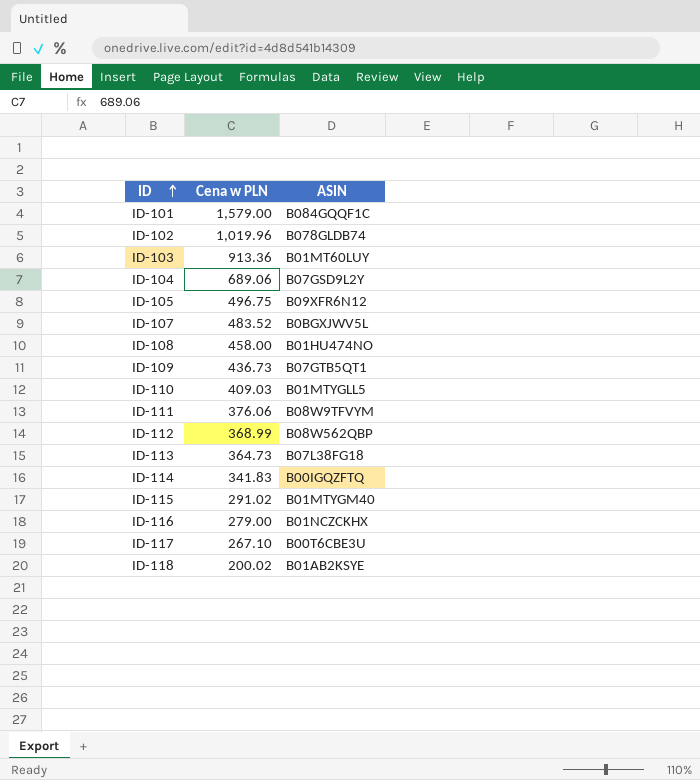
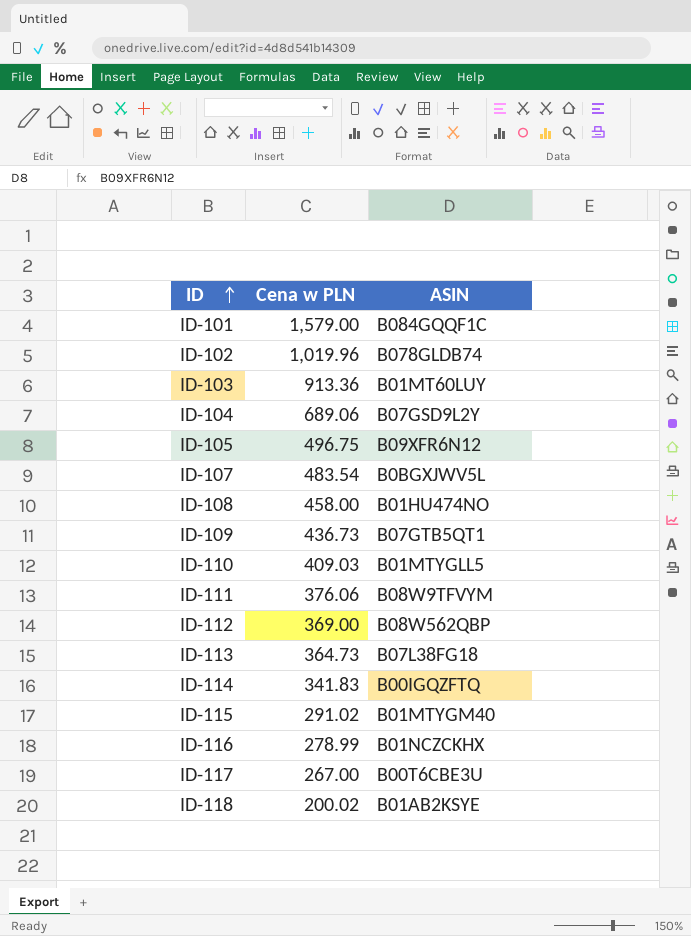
ID-107 | Cena w PLN: 483.52 -> 483.54
ID-112 | Cena w PLN: 368.99 -> 369.00
ID-116 | Cena w PLN: 279.00 -> 278.99
ID-117 | Cena w PLN: 267.10 -> 267.00

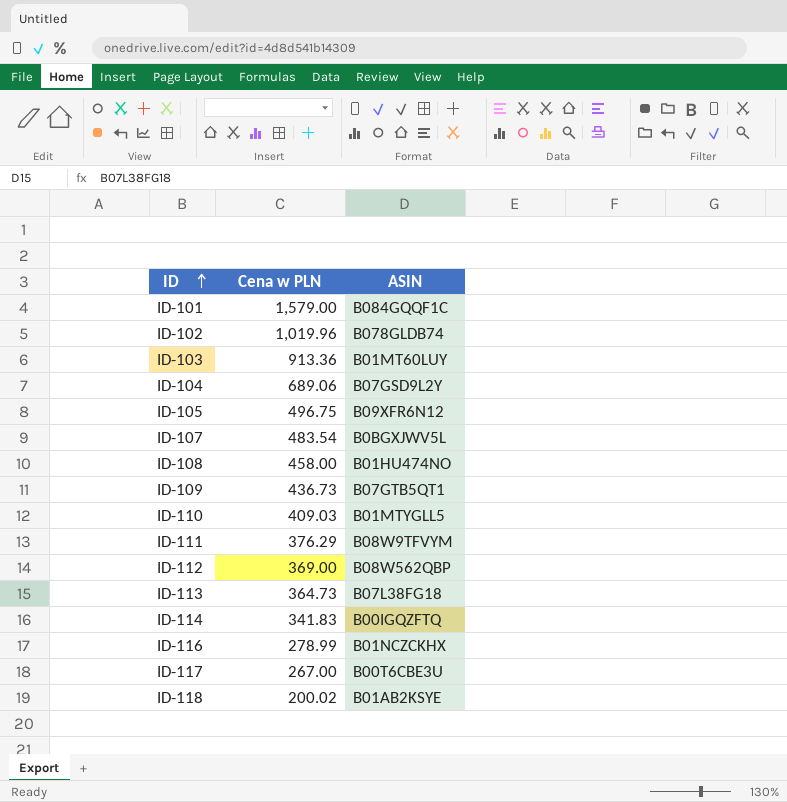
row ID-115: 291.02 | B01MTYGM40 -> none
ID-111 | Cena w PLN: 376.06 -> 376.29

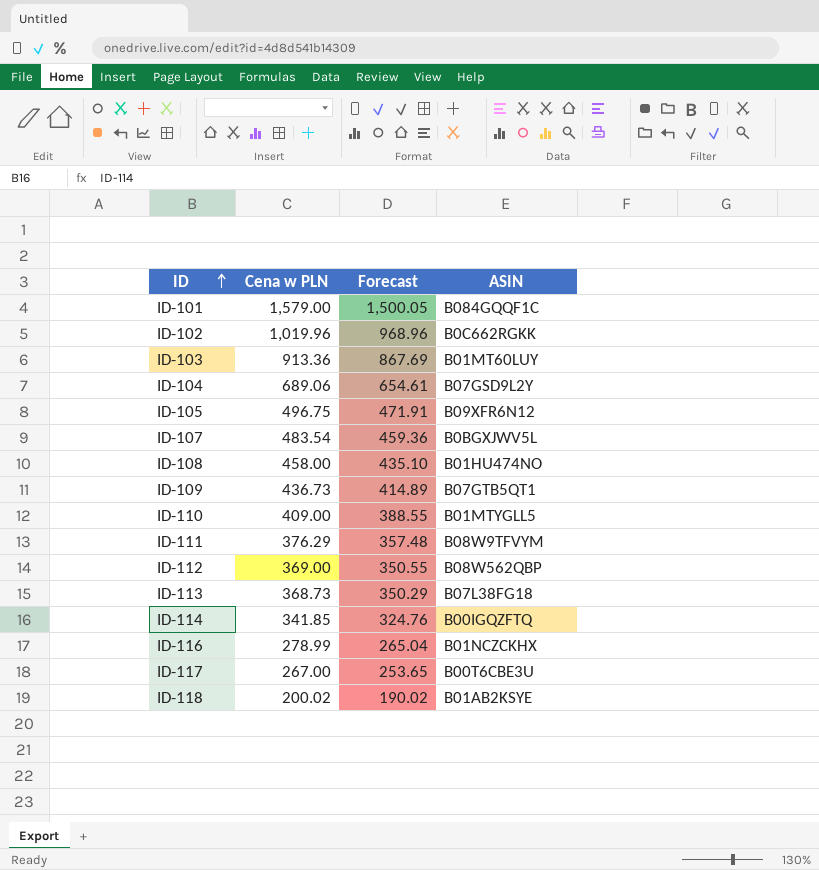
column Forecast | formula: none -> [Cena w PLN] * 0.95
ID-102 | ASIN: B078GLDB74 -> B0C662RGKK
ID-110 | Cena w PLN: 409.03 -> 409.00
ID-113 | Cena w PLN: 364.73 -> 368.73
ID-114 | Cena w PLN: 341.83 -> 341.85

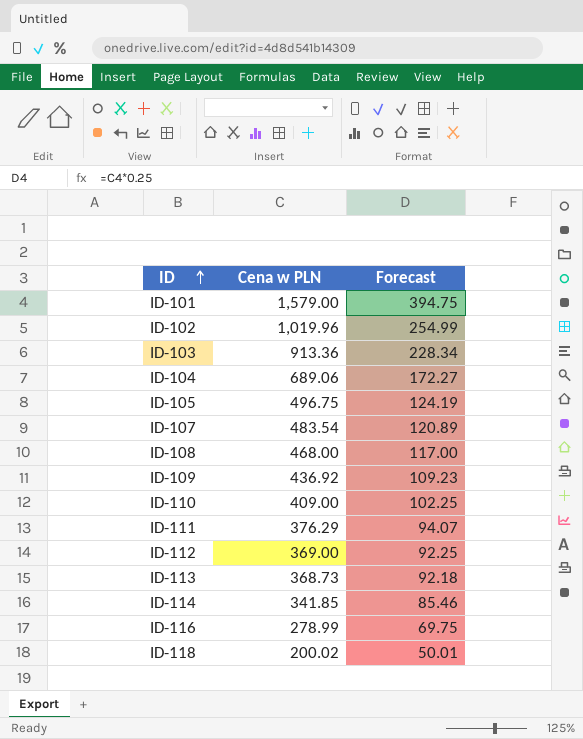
column ASIN | position: 4 -> none
column Forecast | formula: [Cena w PLN] * 0.95 -> [Cena w PLN] * 0.25
row ID-117: 267.00 | 253.65 | B00T6CBE3U -> none
ID-108 | Cena w PLN: 458.00 -> 468.00
ID-109 | Cena w PLN: 436.73 -> 436.92

